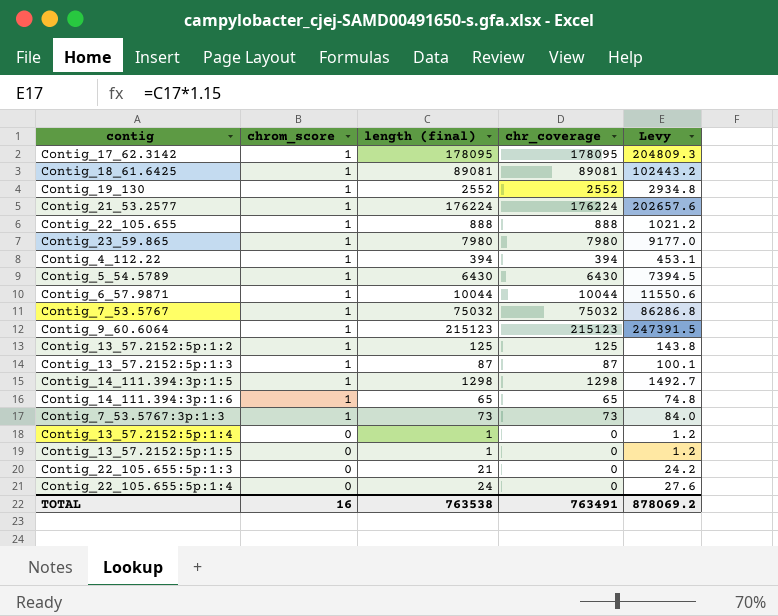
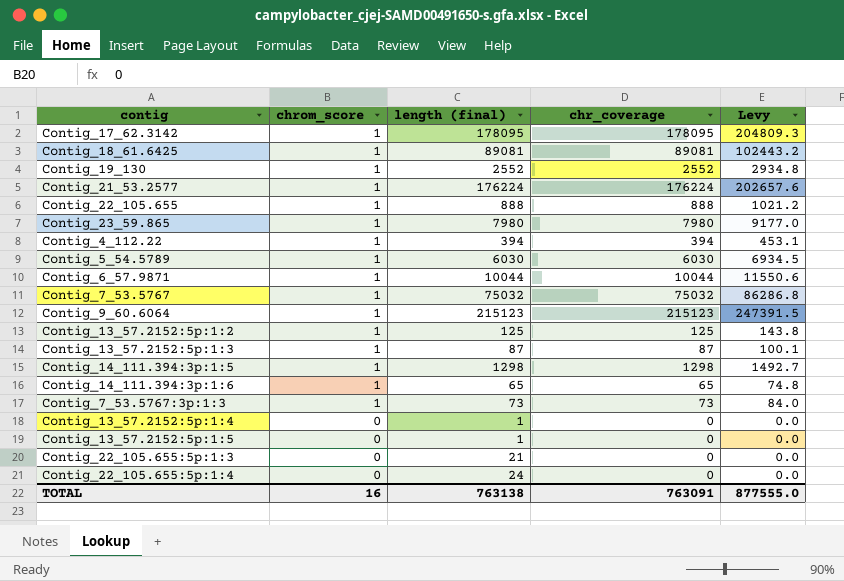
column Levy | formula: [length (final)] * 1.15 -> [chr_coverage] * 1.15
Contig_5_54.5789 | length (final): 6430 -> 6030
Contig_5_54.5789 | chr_coverage: 6430 -> 6030
TOTAL | length (final): 763538 -> 763138
TOTAL | chr_coverage: 763491 -> 763091
TOTAL | Levy: 878069.2 -> 877555.0

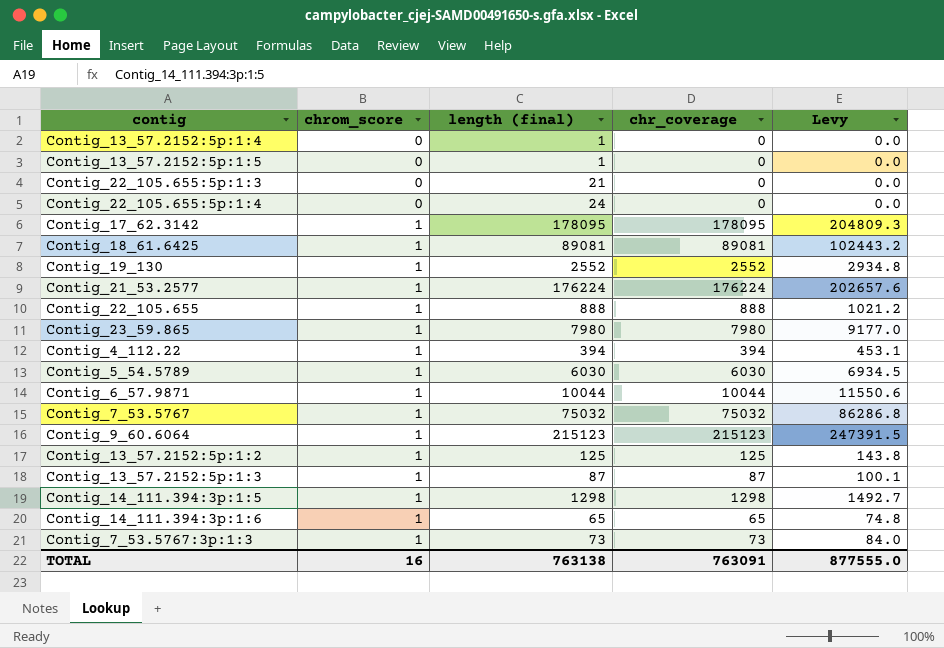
row order: chrom_score descending -> chrom_score ascending

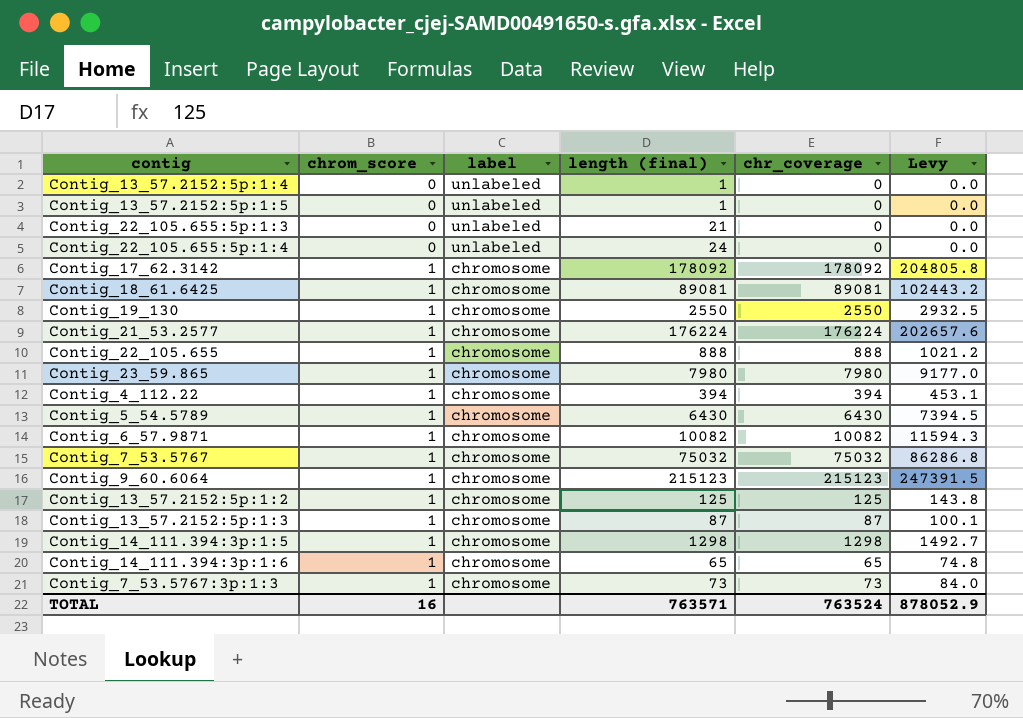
column label | position: none -> 3
Contig_17_62.3142 | length (final): 178095 -> 178092
Contig_17_62.3142 | chr_coverage: 178095 -> 178092
Contig_17_62.3142 | Levy: 204809.3 -> 204805.8
Contig_19_130 | length (final): 2552 -> 2550
Contig_19_130 | chr_coverage: 2552 -> 2550
Contig_19_130 | Levy: 2934.8 -> 2932.5
Contig_5_54.5789 | length (final): 6030 -> 6430
Contig_5_54.5789 | chr_coverage: 6030 -> 6430
Contig_5_54.5789 | Levy: 6934.5 -> 7394.5
Contig_6_57.9871 | length (final): 10044 -> 10082
Contig_6_57.9871 | chr_coverage: 10044 -> 10082
Contig_6_57.9871 | Levy: 11550.6 -> 11594.3
TOTAL | length (final): 763138 -> 763571
TOTAL | chr_coverage: 763091 -> 763524
TOTAL | Levy: 877555.0 -> 878052.9

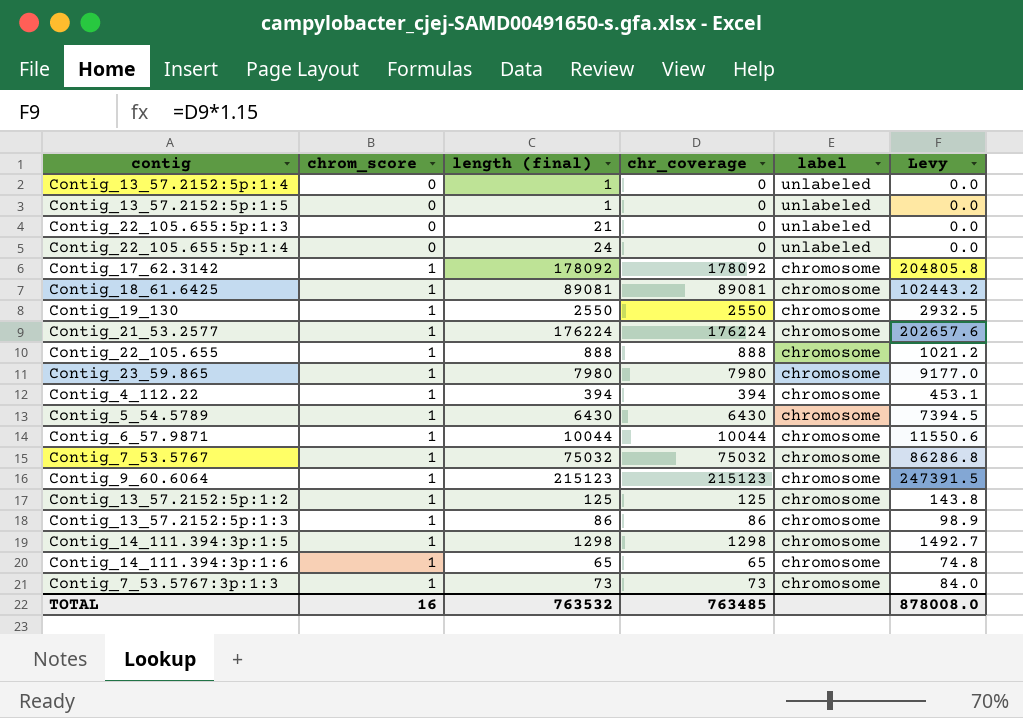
column label | position: 3 -> 5
Contig_6_57.9871 | length (final): 10082 -> 10044
Contig_6_57.9871 | chr_coverage: 10082 -> 10044
Contig_6_57.9871 | Levy: 11594.3 -> 11550.6
Contig_13_57.2152:5p:1:3 | length (final): 87 -> 86
Contig_13_57.2152:5p:1:3 | chr_coverage: 87 -> 86
Contig_13_57.2152:5p:1:3 | Levy: 100.1 -> 98.9
TOTAL | length (final): 763571 -> 763532
TOTAL | chr_coverage: 763524 -> 763485
TOTAL | Levy: 878052.9 -> 878008.0

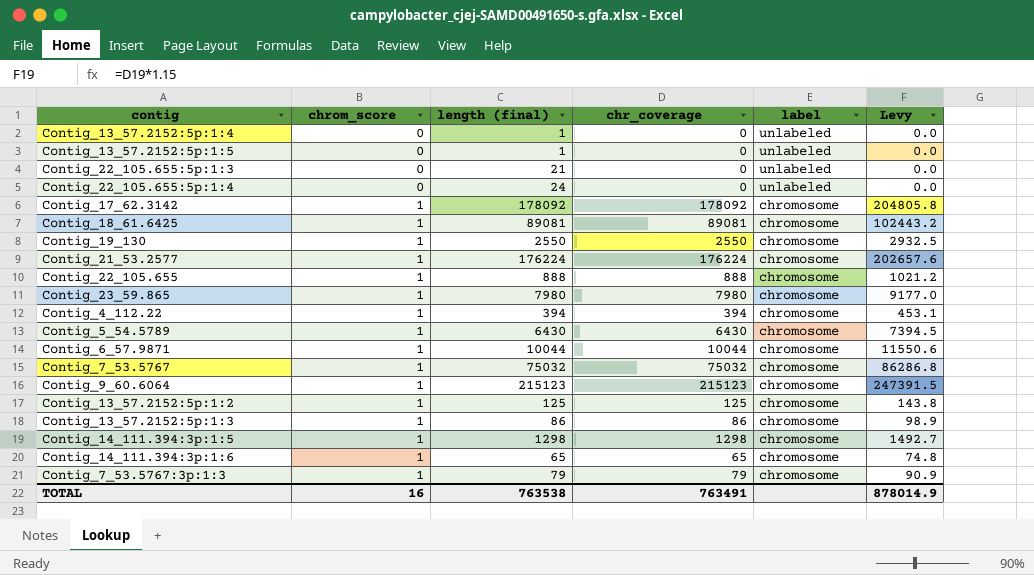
Contig_7_53.5767:3p:1:3 | length (final): 73 -> 79
Contig_7_53.5767:3p:1:3 | chr_coverage: 73 -> 79
Contig_7_53.5767:3p:1:3 | Levy: 84.0 -> 90.9
TOTAL | length (final): 763532 -> 763538
TOTAL | chr_coverage: 763485 -> 763491
TOTAL | Levy: 878008.0 -> 878014.9

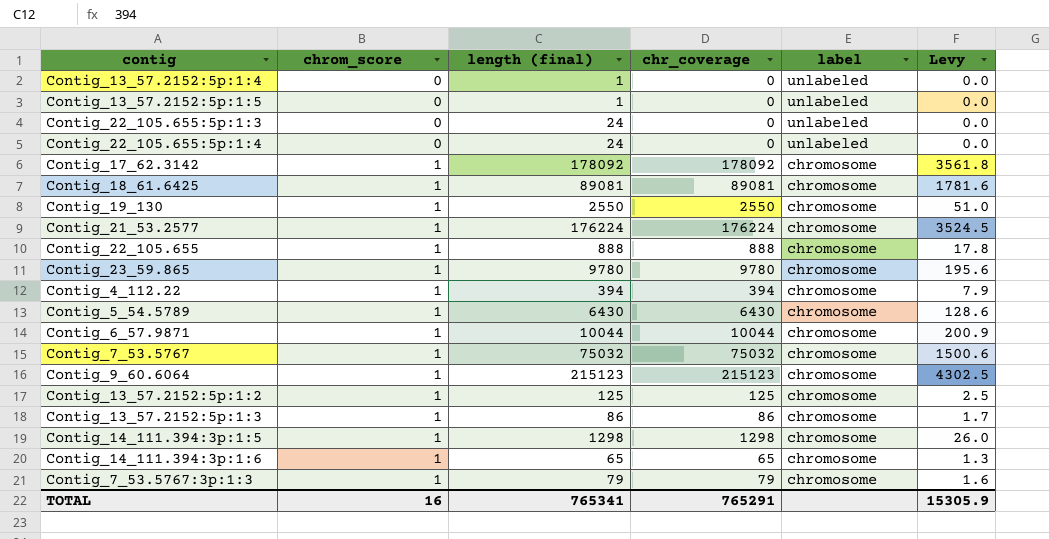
column Levy | formula: [chr_coverage] * 1.15 -> [chr_coverage] * 0.02
Contig_22_105.655:5p:1:3 | length (final): 21 -> 24
Contig_23_59.865 | length (final): 7980 -> 9780
Contig_23_59.865 | chr_coverage: 7980 -> 9780
TOTAL | length (final): 763538 -> 765341
TOTAL | chr_coverage: 763491 -> 765291
TOTAL | Levy: 878014.9 -> 15305.9

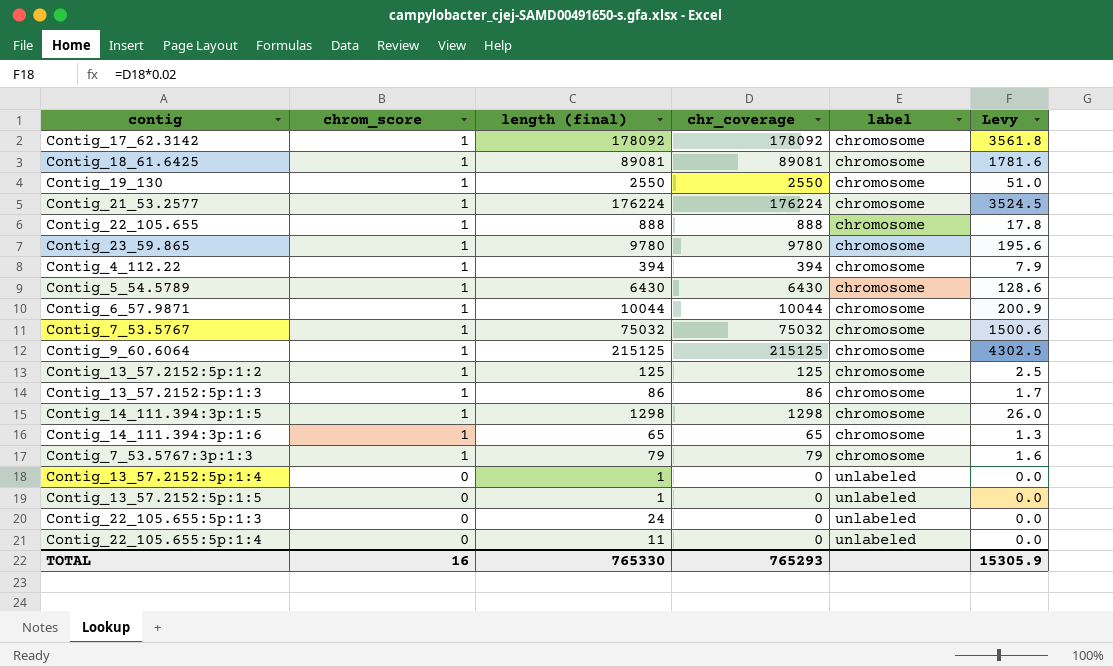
row order: chrom_score ascending -> chrom_score descending
Contig_9_60.6064 | length (final): 215123 -> 215125
Contig_9_60.6064 | chr_coverage: 215123 -> 215125
Contig_22_105.655:5p:1:4 | length (final): 24 -> 11
TOTAL | length (final): 765341 -> 765330
TOTAL | chr_coverage: 765291 -> 765293

